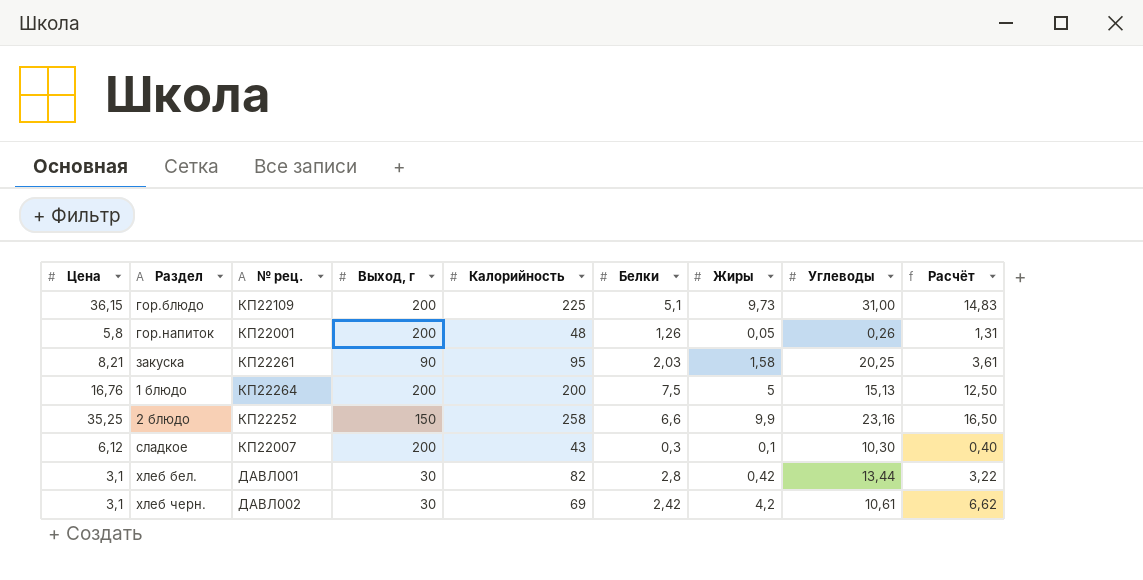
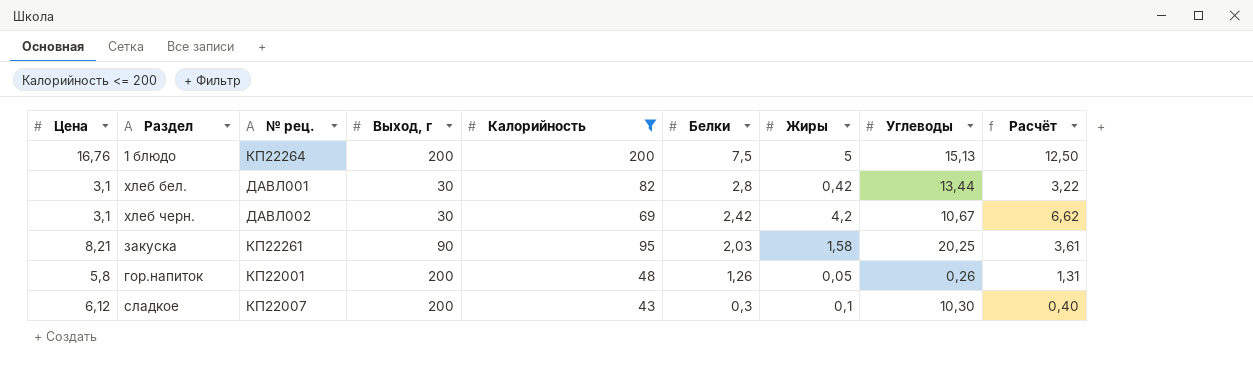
filter: none -> Калорийность <= 200
row order: none -> Белки descending
хлеб черн. | Углеводы: 10,61 -> 10,67

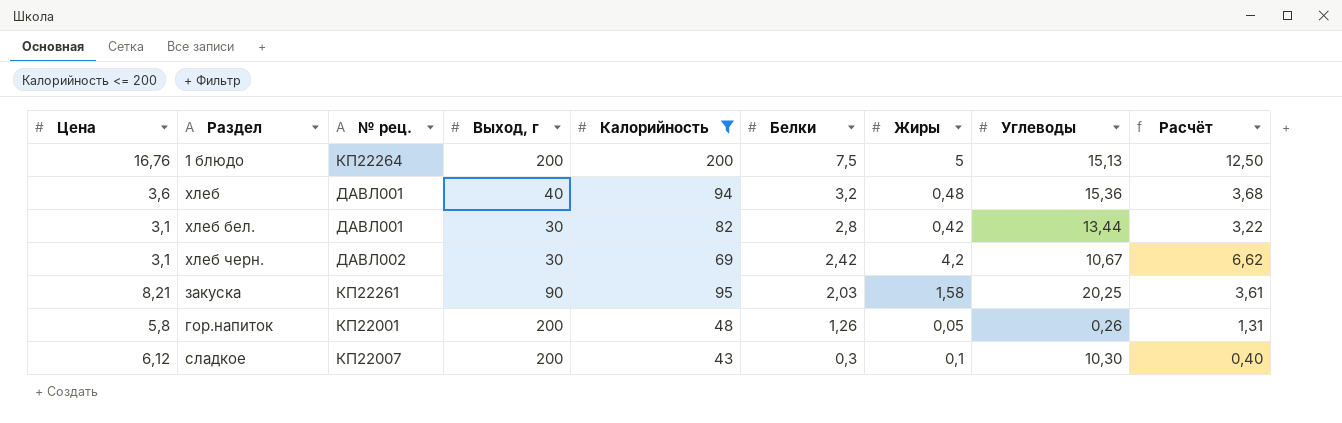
row хлеб: none -> 3,6 | ДАВЛ001 | 40 | 94 | 3,2 | 0,48 | 15,36 | 3,68

